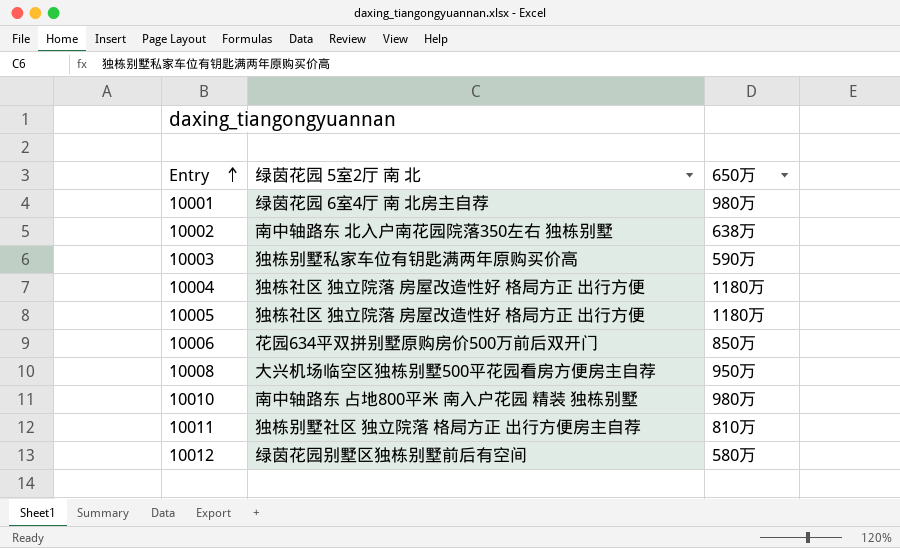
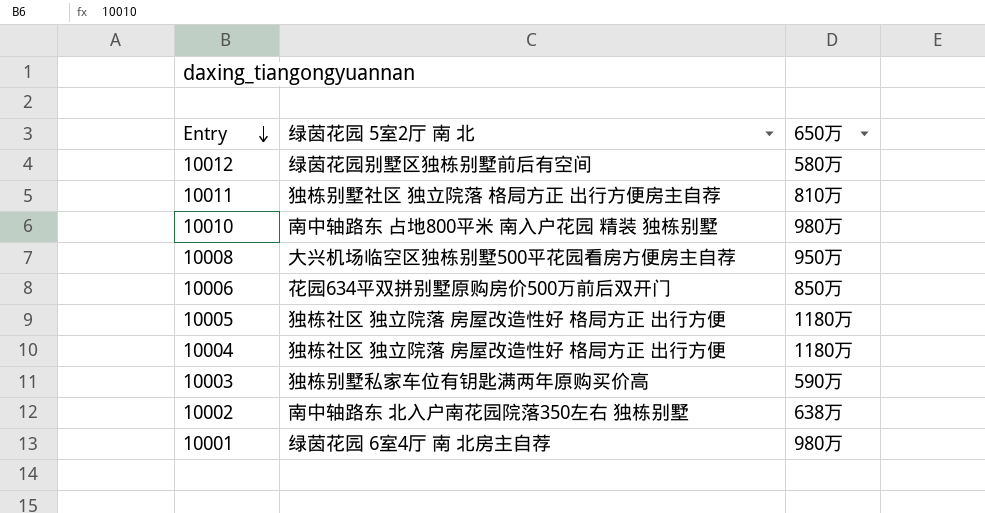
row order: Entry ascending -> Entry descending

